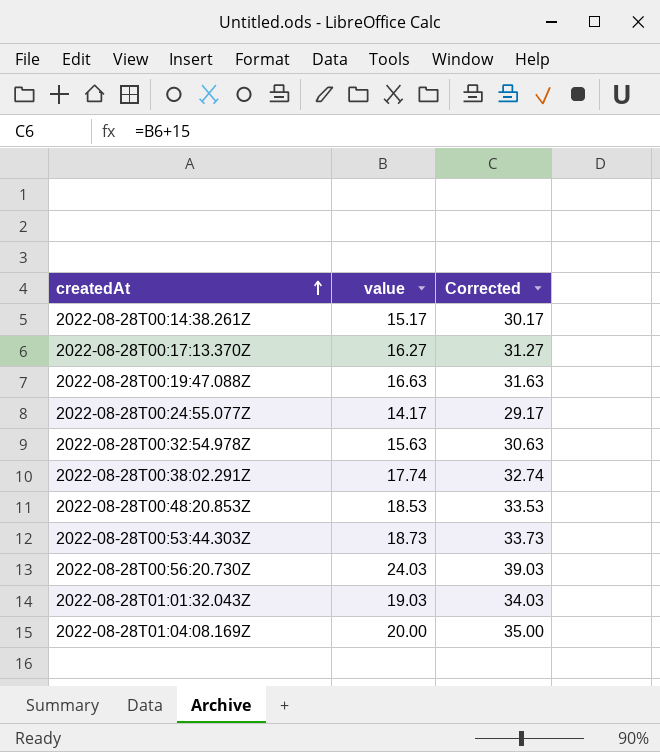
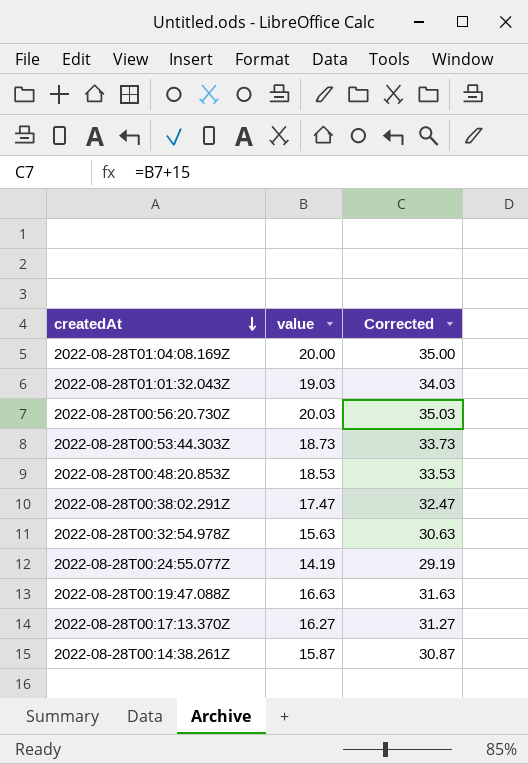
row order: createdAt ascending -> createdAt descending
2022-08-28T00:56:20.730Z | value: 24.03 -> 20.03
2022-08-28T00:56:20.730Z | Corrected: 39.03 -> 35.03
2022-08-28T00:38:02.291Z | value: 17.74 -> 17.47
2022-08-28T00:38:02.291Z | Corrected: 32.74 -> 32.47
2022-08-28T00:24:55.077Z | value: 14.17 -> 14.19
2022-08-28T00:24:55.077Z | Corrected: 29.17 -> 29.19
2022-08-28T00:14:38.261Z | value: 15.17 -> 15.87
2022-08-28T00:14:38.261Z | Corrected: 30.17 -> 30.87

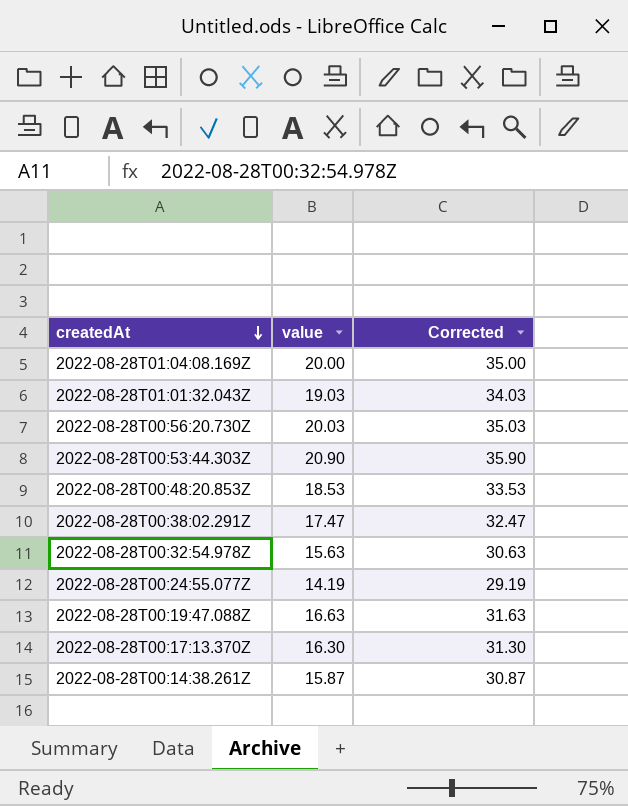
2022-08-28T00:53:44.303Z | value: 18.73 -> 20.90
2022-08-28T00:53:44.303Z | Corrected: 33.73 -> 35.90
2022-08-28T00:17:13.370Z | value: 16.27 -> 16.30
2022-08-28T00:17:13.370Z | Corrected: 31.27 -> 31.30

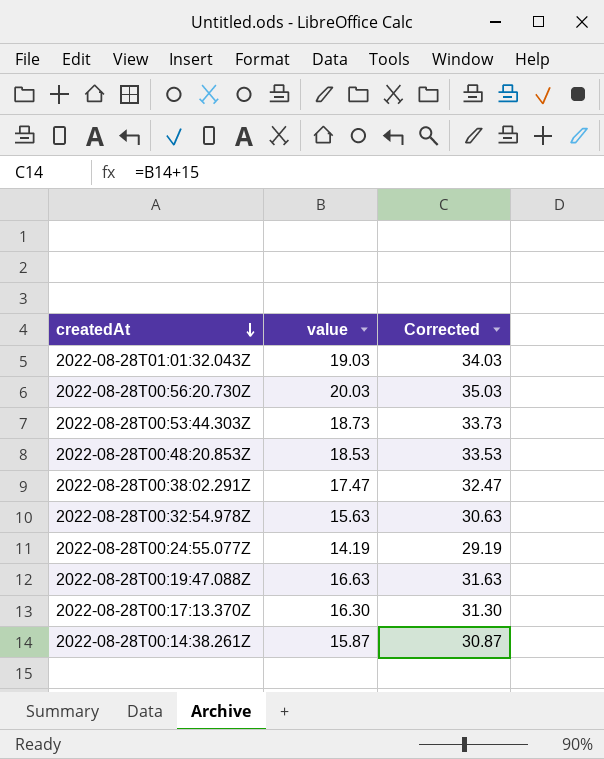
row 2022-08-28T01:04:08.169Z: 20.00 | 35.00 -> none
2022-08-28T00:53:44.303Z | value: 20.90 -> 18.73
2022-08-28T00:53:44.303Z | Corrected: 35.90 -> 33.73

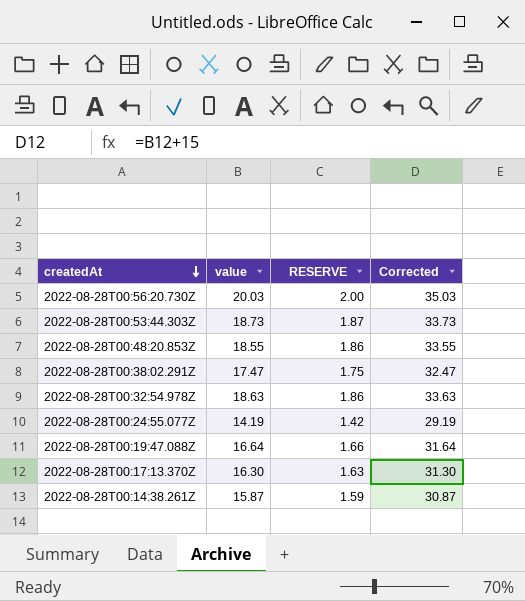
column RESERVE | formula: none -> [value] * 0.1
row 2022-08-28T01:01:32.043Z: 19.03 | 34.03 -> none
2022-08-28T00:48:20.853Z | value: 18.53 -> 18.55
2022-08-28T00:48:20.853Z | Corrected: 33.53 -> 33.55
2022-08-28T00:32:54.978Z | value: 15.63 -> 18.63
2022-08-28T00:32:54.978Z | Corrected: 30.63 -> 33.63
2022-08-28T00:19:47.088Z | value: 16.63 -> 16.64
2022-08-28T00:19:47.088Z | Corrected: 31.63 -> 31.64

